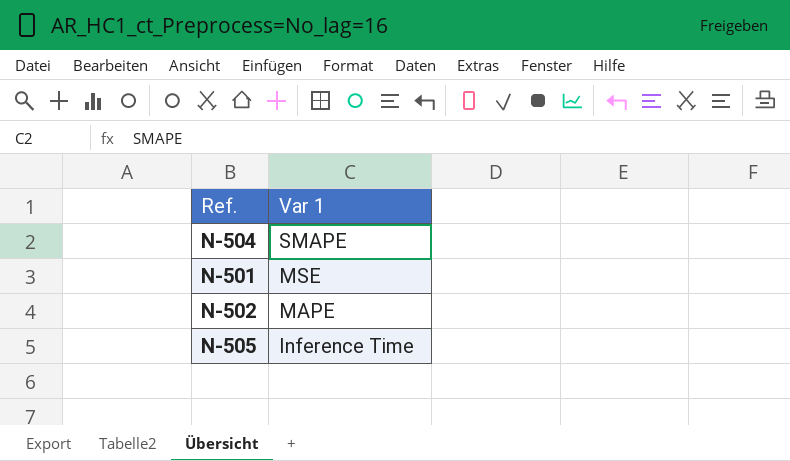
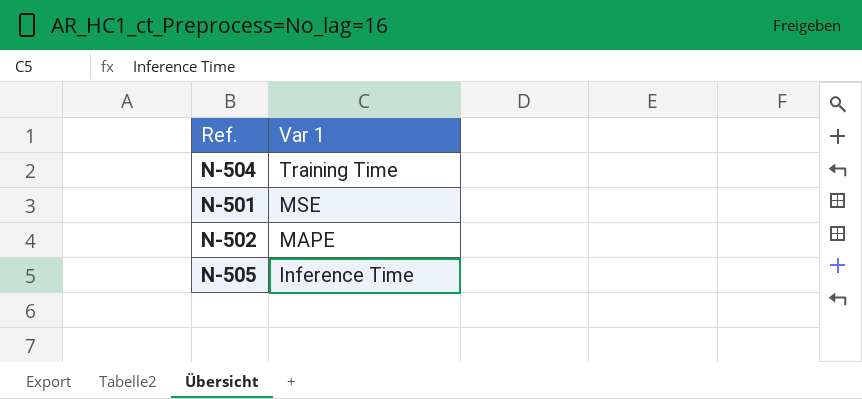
N-504 | Var 1: SMAPE -> Training Time

